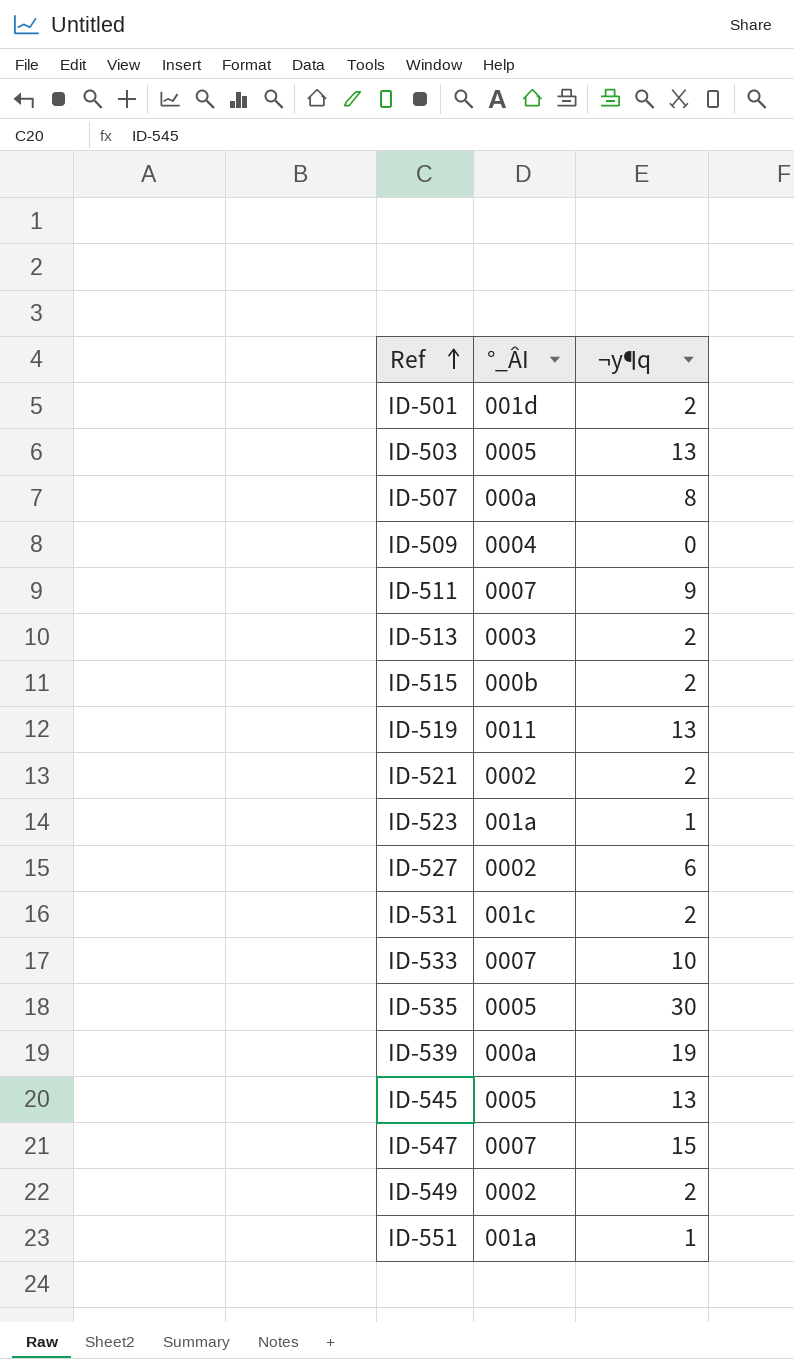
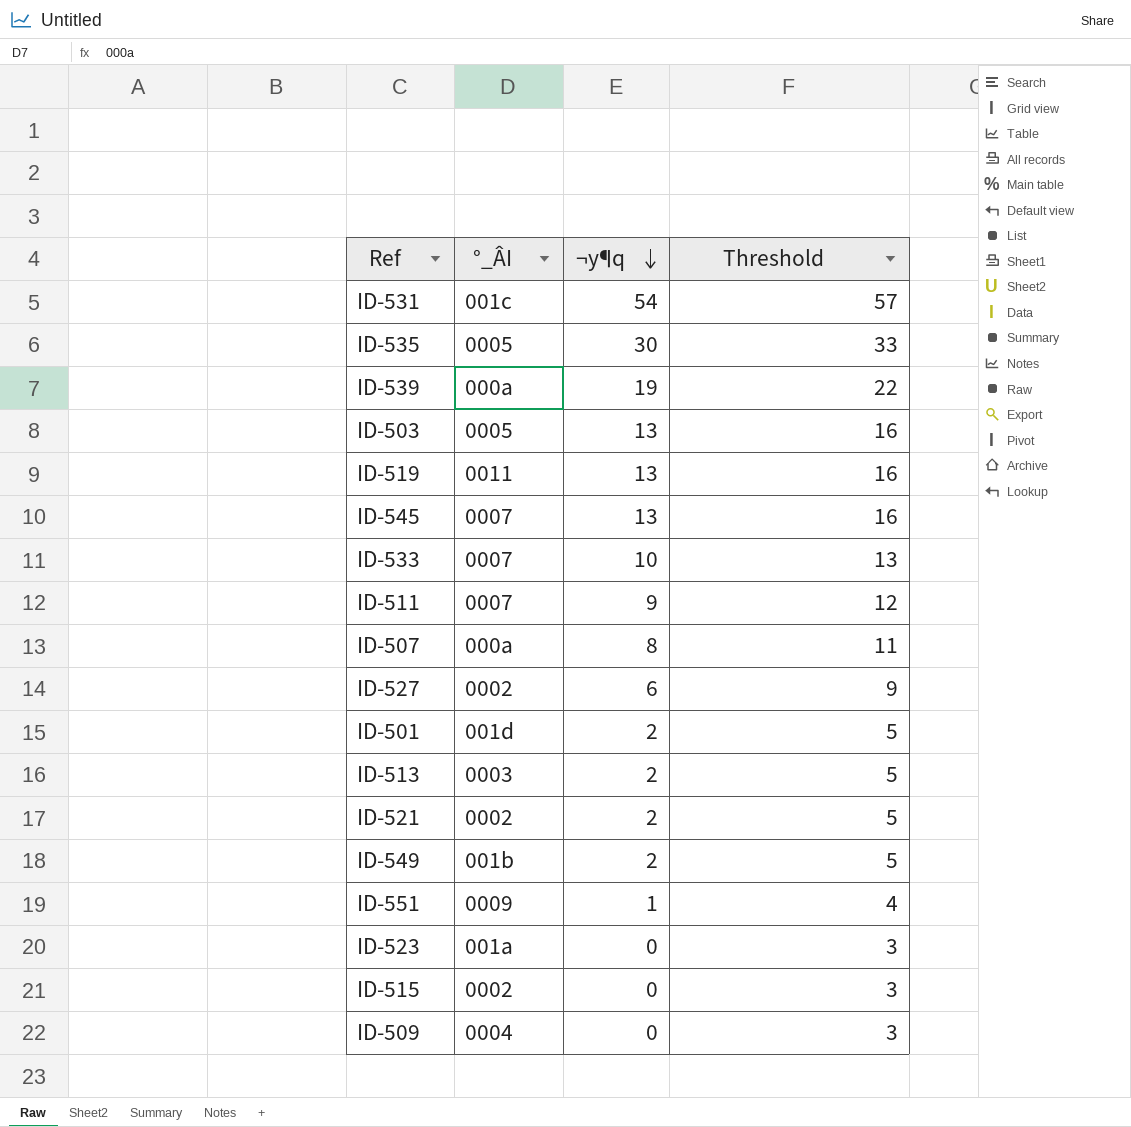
row order: Ref ascending -> ¬y¶q descending
column Threshold | formula: none -> [¬y¶q] + 3
row ID-547: 0007 | 15 -> none
ID-531 | ¬y¶q: 2 -> 54
ID-545 | °_ÂI: 0005 -> 0007
ID-549 | °_ÂI: 0002 -> 001b
ID-551 | °_ÂI: 001a -> 0009
ID-523 | ¬y¶q: 1 -> 0
ID-515 | °_ÂI: 000b -> 0002
ID-515 | ¬y¶q: 2 -> 0

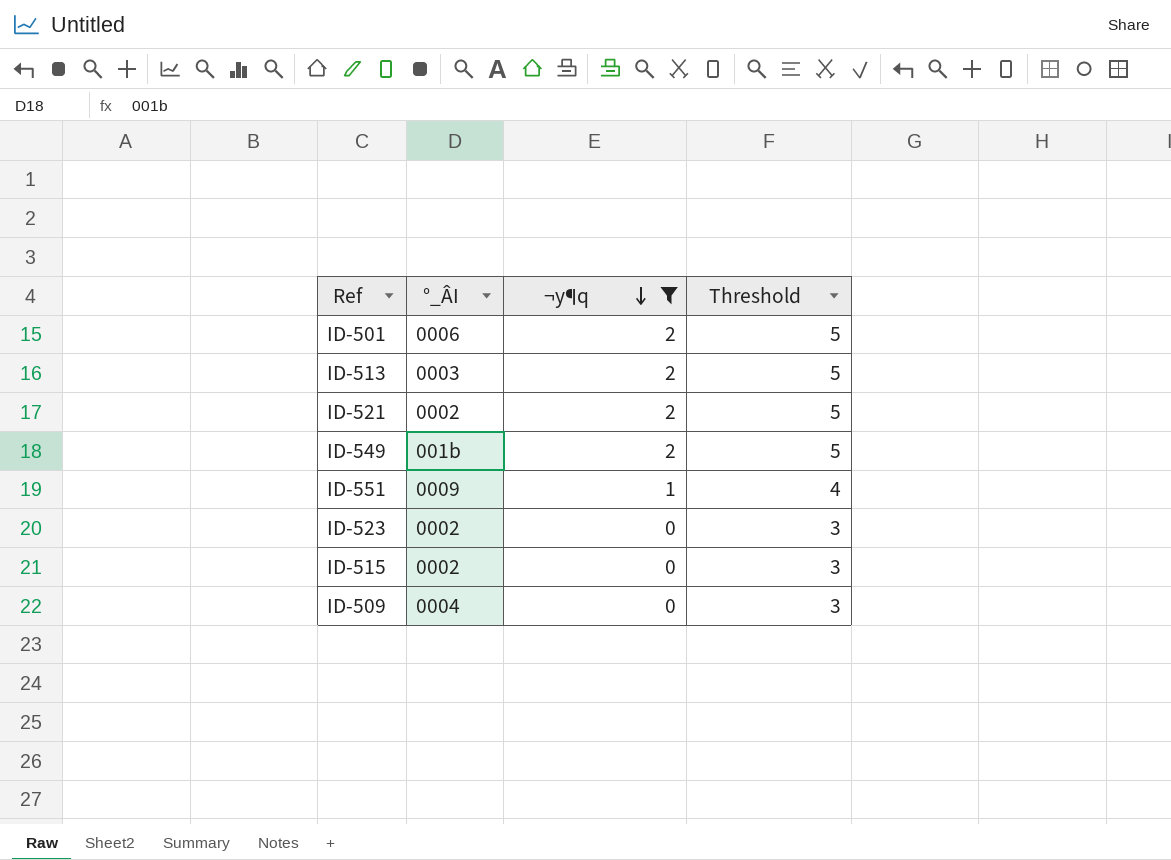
filter: none -> ¬y¶q <= 2
ID-501 | °_ÂI: 001d -> 0006
ID-523 | °_ÂI: 001a -> 0002

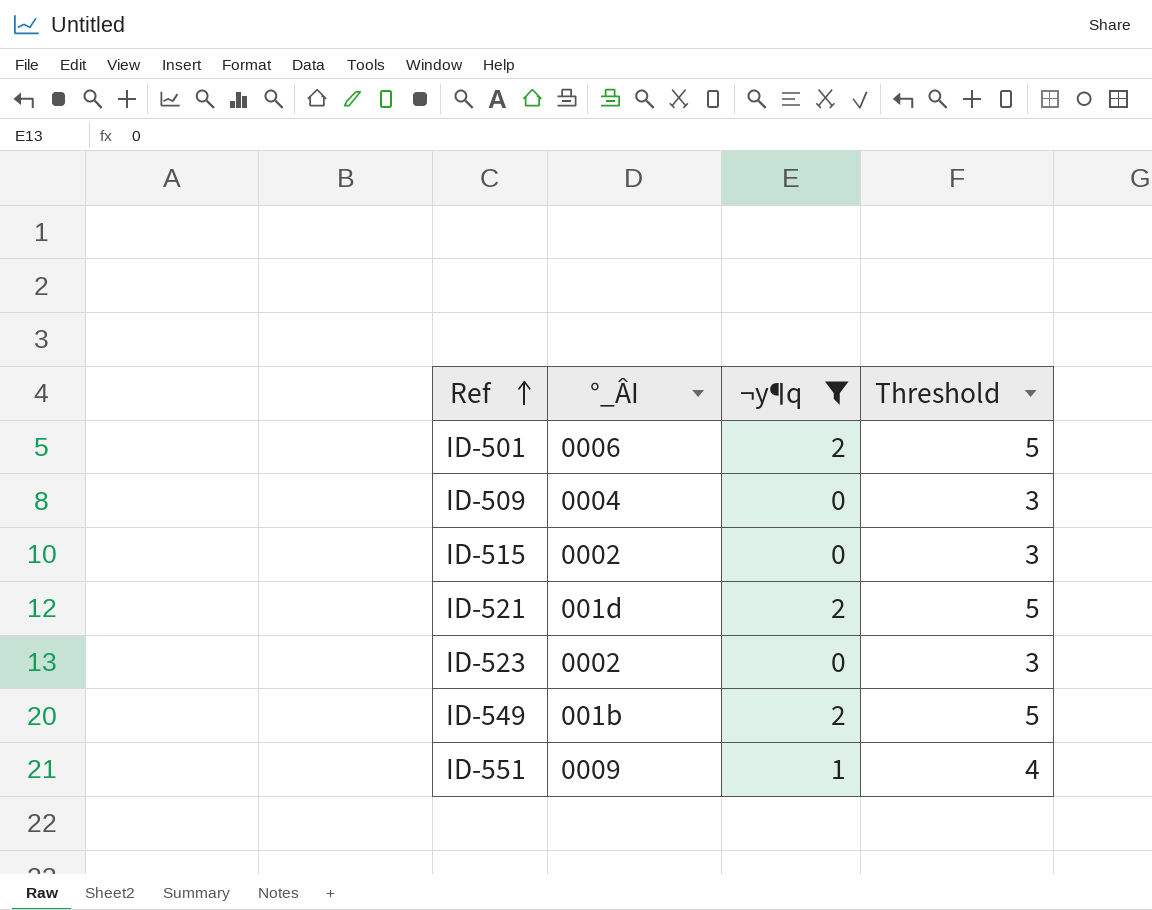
row order: ¬y¶q descending -> Ref ascending
row ID-513: 0003 | 2 | 5 -> none
ID-521 | °_ÂI: 0002 -> 001d

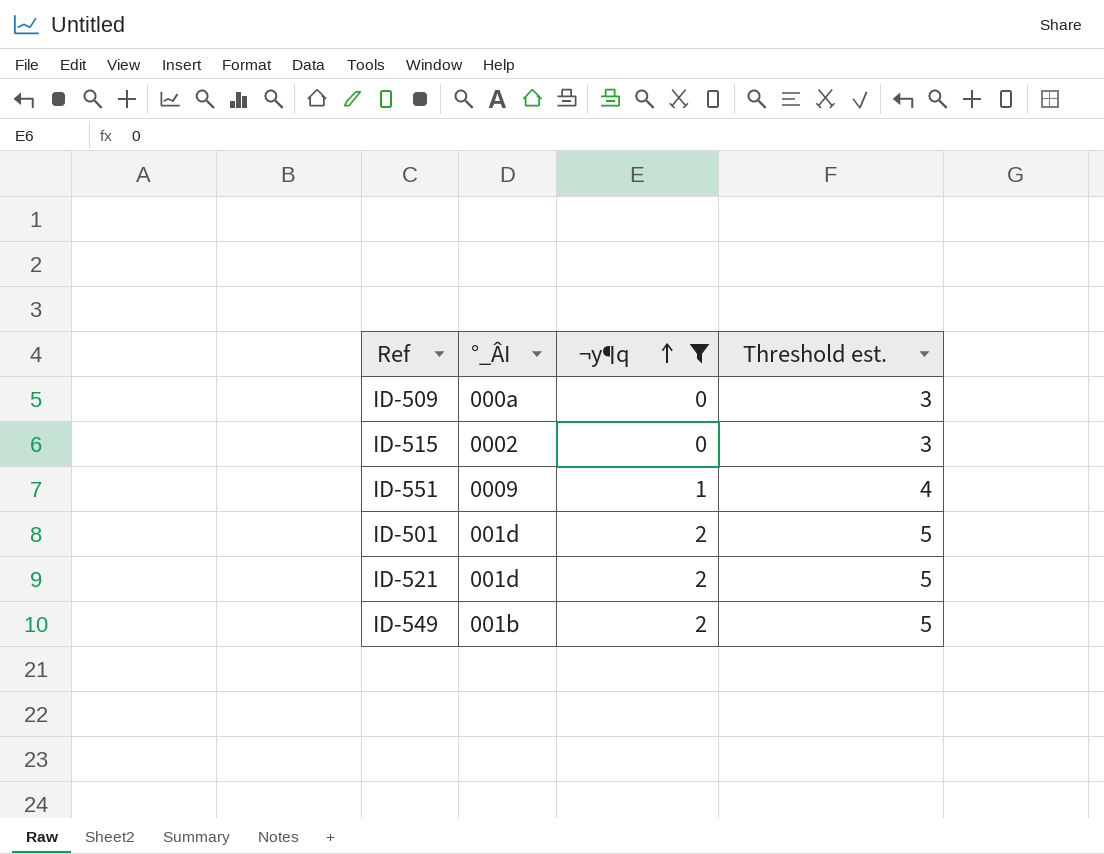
row order: Ref ascending -> ¬y¶q ascending
column name: Threshold -> Threshold est.
row ID-523: 0002 | 0 | 3 -> none
ID-509 | °_ÂI: 0004 -> 000a
ID-501 | °_ÂI: 0006 -> 001d

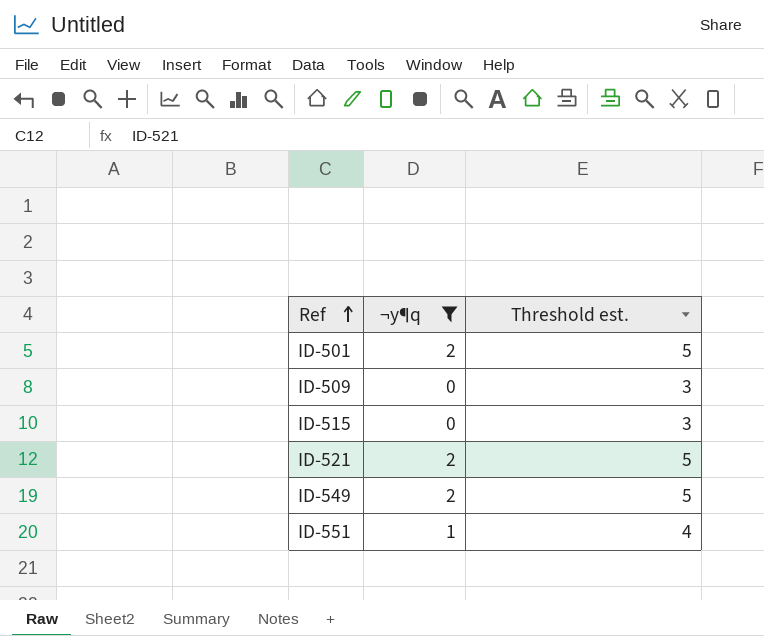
row order: ¬y¶q ascending -> Ref ascending
column °_ÂI | position: 2 -> none

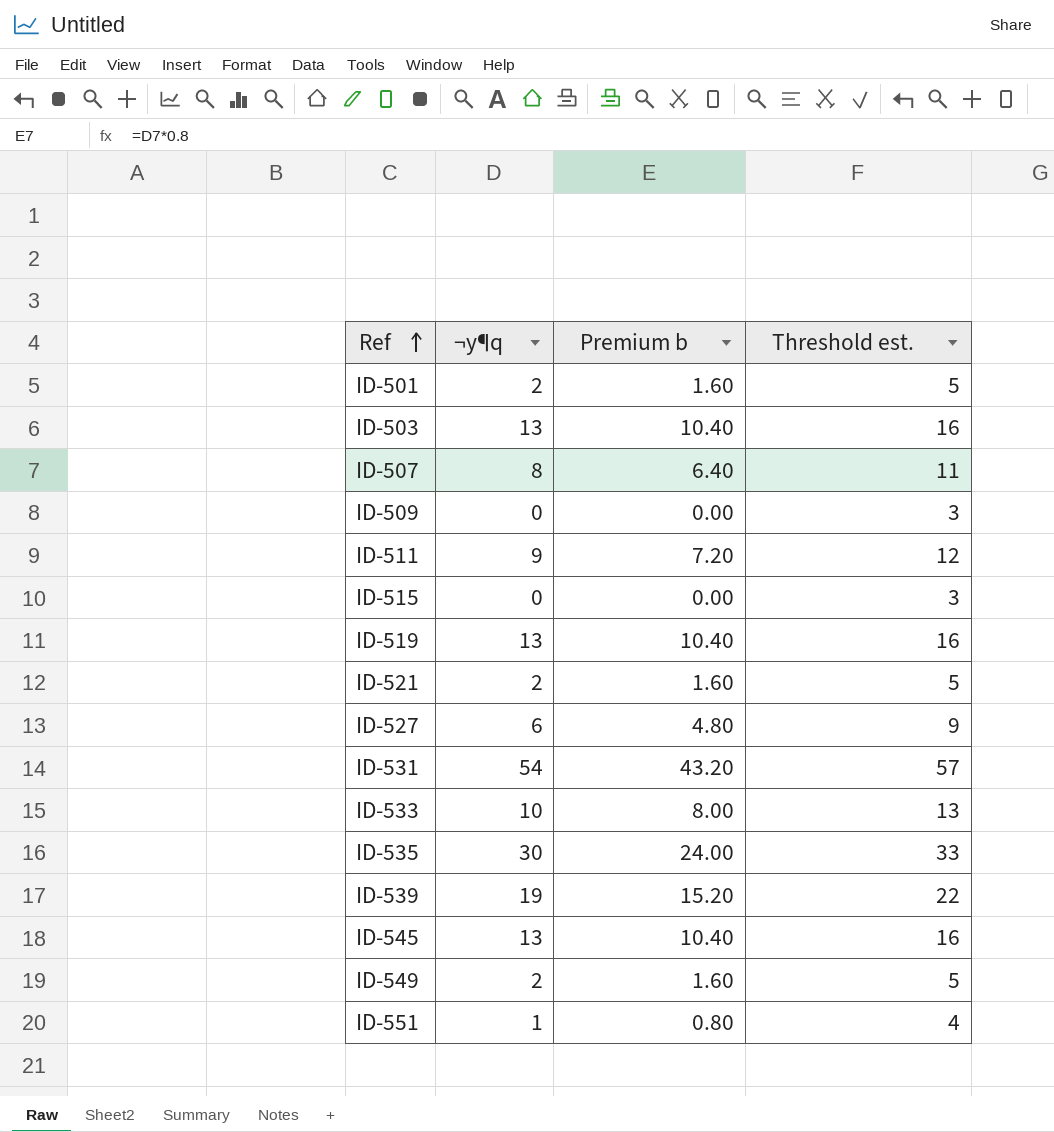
filter: ¬y¶q <= 2 -> none
column Premium b | formula: none -> [¬y¶q] * 0.8

